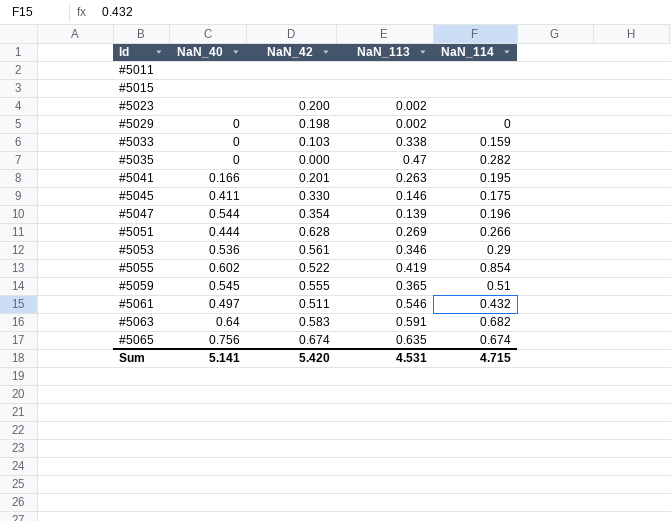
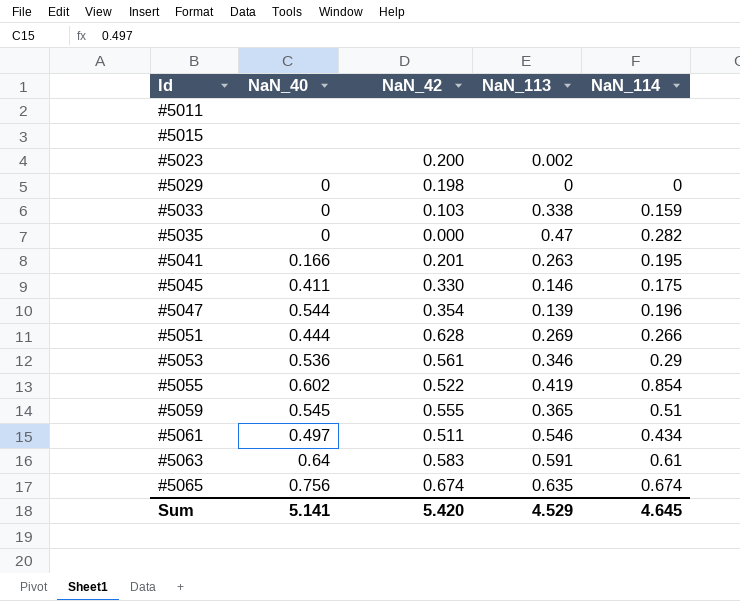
#5029 | NaN_113: 0.002 -> 0
#5061 | NaN_114: 0.432 -> 0.434
#5063 | NaN_114: 0.682 -> 0.61
Sum | NaN_113: 4.531 -> 4.529
Sum | NaN_114: 4.715 -> 4.645

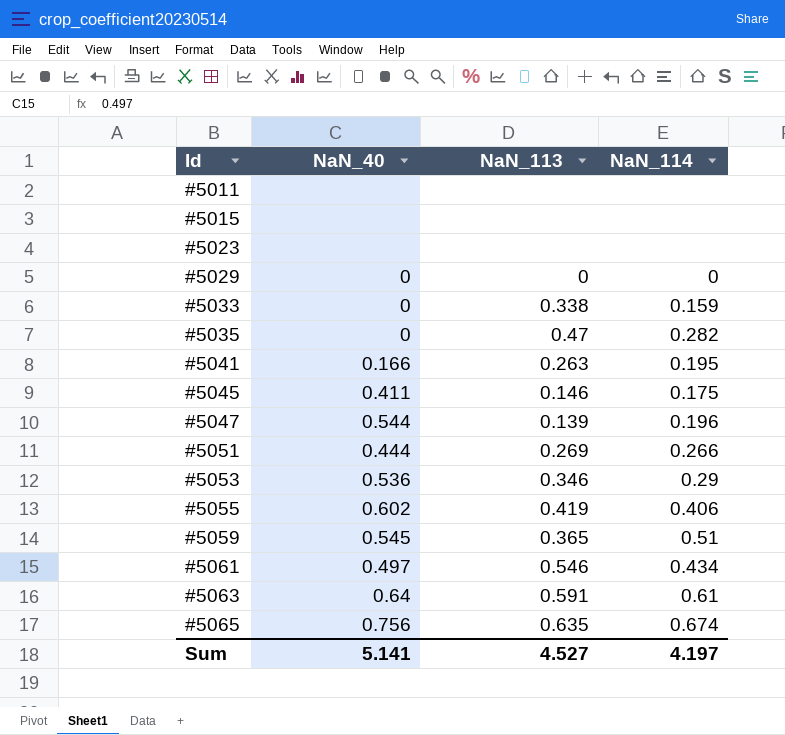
column NaN_42 | position: 3 -> none
#5023 | NaN_113: 0.002 -> none
#5055 | NaN_114: 0.854 -> 0.406
Sum | NaN_113: 4.529 -> 4.527
Sum | NaN_114: 4.645 -> 4.197

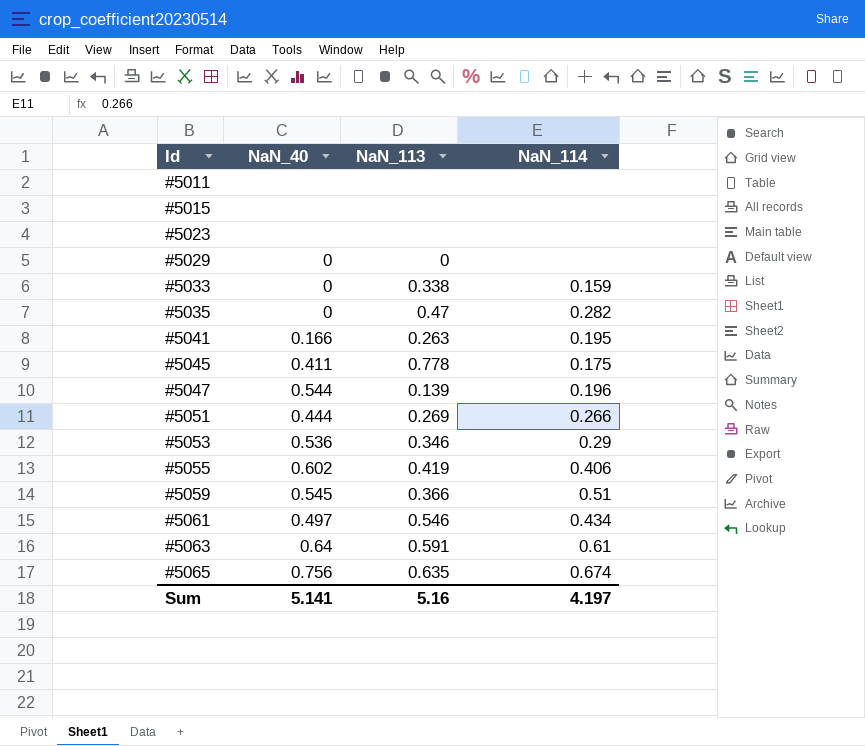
#5029 | NaN_114: 0 -> none
#5045 | NaN_113: 0.146 -> 0.778
#5059 | NaN_113: 0.365 -> 0.366
Sum | NaN_113: 4.527 -> 5.16

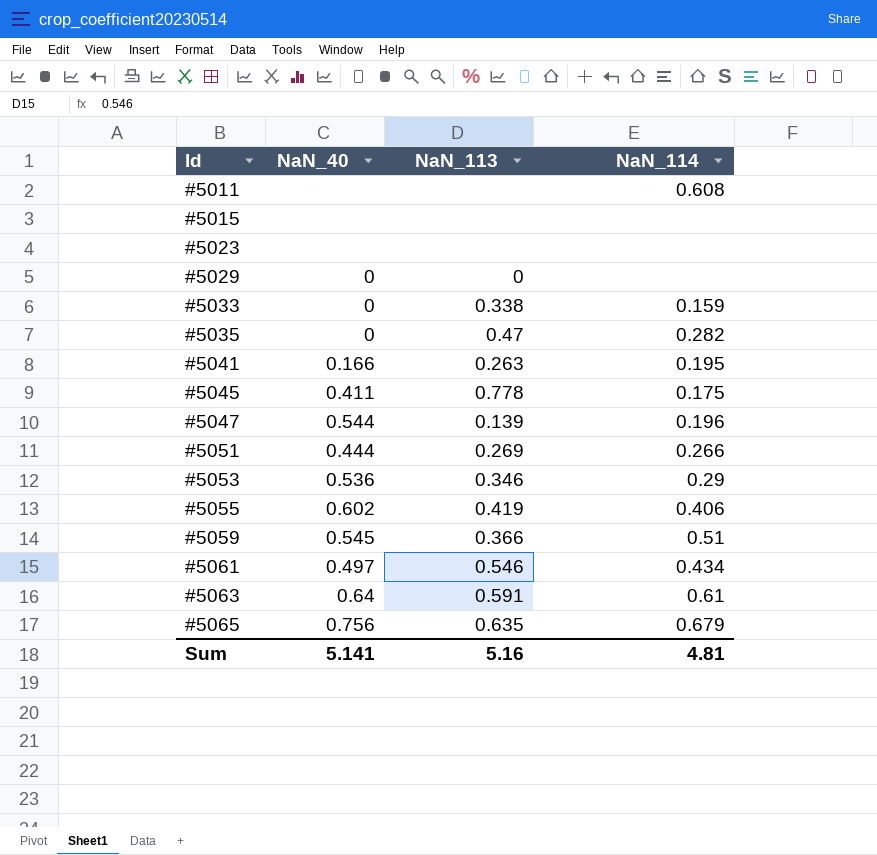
#5011 | NaN_114: none -> 0.608
#5065 | NaN_114: 0.674 -> 0.679
Sum | NaN_114: 4.197 -> 4.81

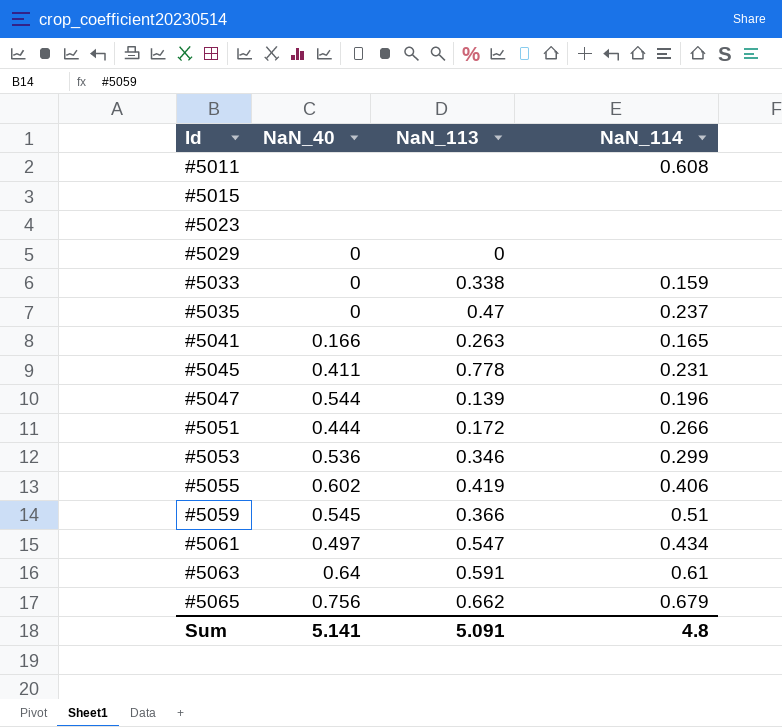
#5035 | NaN_114: 0.282 -> 0.237
#5041 | NaN_114: 0.195 -> 0.165
#5045 | NaN_114: 0.175 -> 0.231
#5051 | NaN_113: 0.269 -> 0.172
#5053 | NaN_114: 0.29 -> 0.299
#5061 | NaN_113: 0.546 -> 0.547
#5065 | NaN_113: 0.635 -> 0.662
Sum | NaN_113: 5.16 -> 5.091
Sum | NaN_114: 4.81 -> 4.8

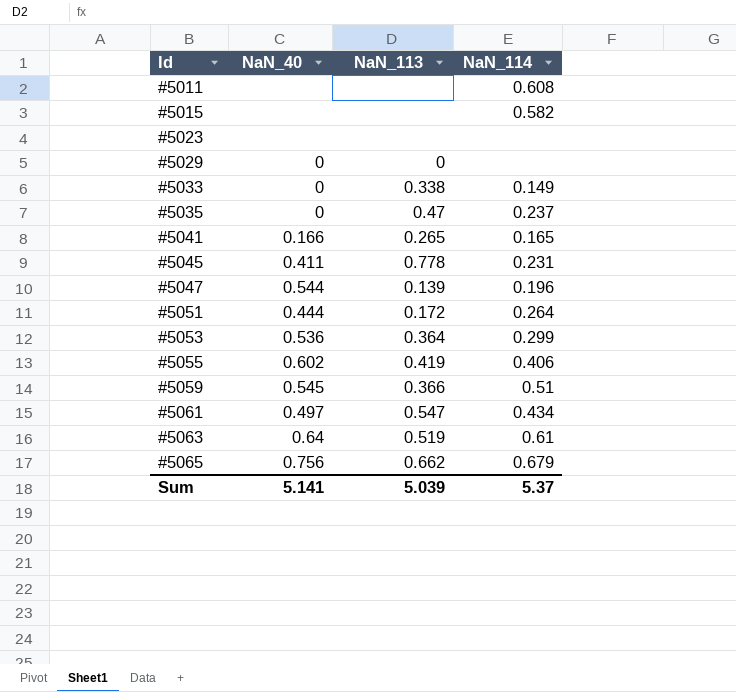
#5015 | NaN_114: none -> 0.582
#5033 | NaN_114: 0.159 -> 0.149
#5041 | NaN_113: 0.263 -> 0.265
#5051 | NaN_114: 0.266 -> 0.264
#5053 | NaN_113: 0.346 -> 0.364
#5063 | NaN_113: 0.591 -> 0.519
Sum | NaN_113: 5.091 -> 5.039
Sum | NaN_114: 4.8 -> 5.37

